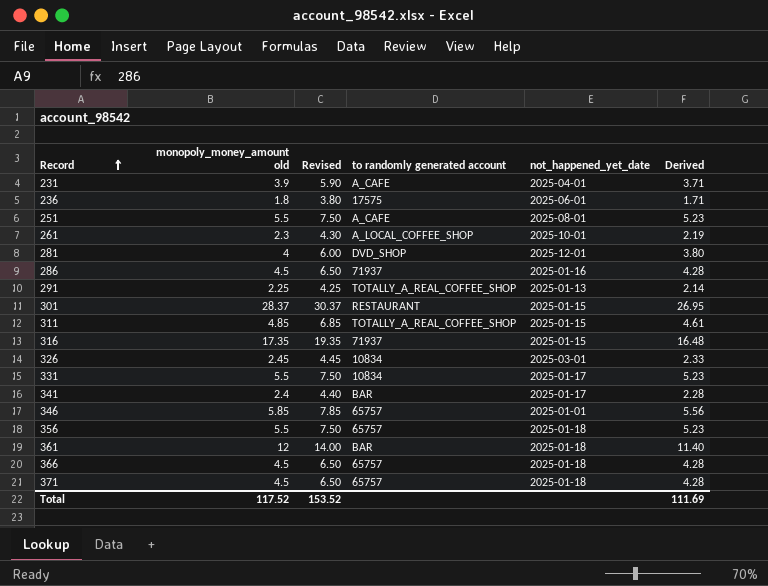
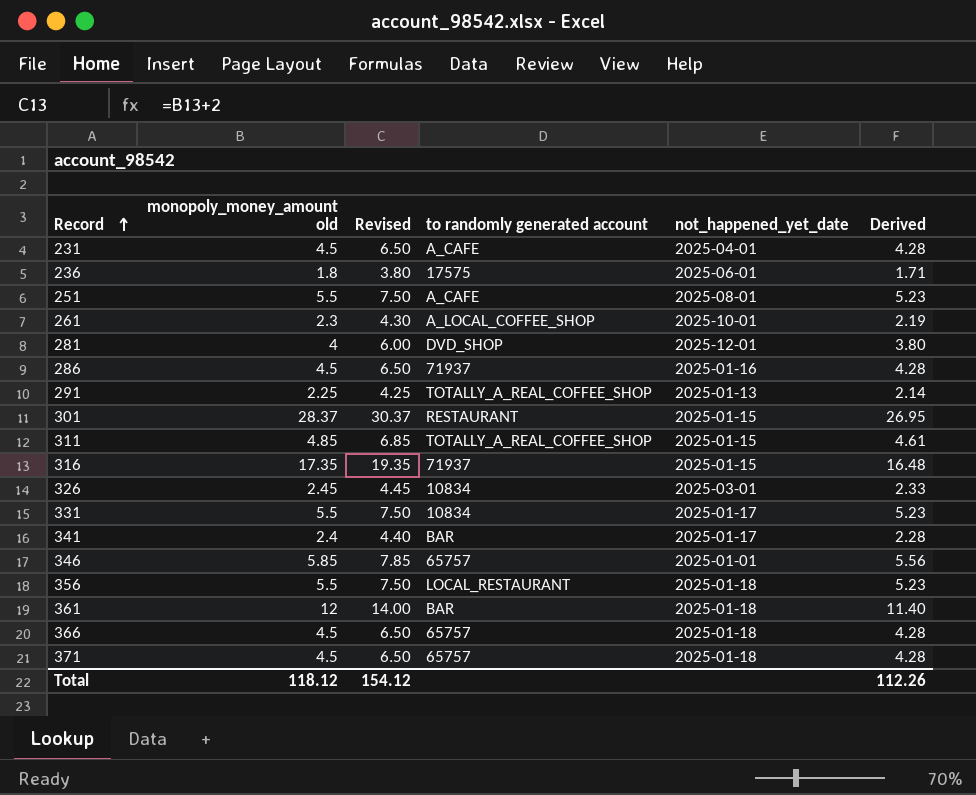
231 | monopoly_money_amount old: 3.9 -> 4.5
231 | Revised: 5.90 -> 6.50
231 | Derived: 3.71 -> 4.28
356 | to randomly generated account: 65757 -> LOCAL_RESTAURANT
Total | monopoly_money_amount old: 117.52 -> 118.12
Total | Revised: 153.52 -> 154.12
Total | Derived: 111.69 -> 112.26

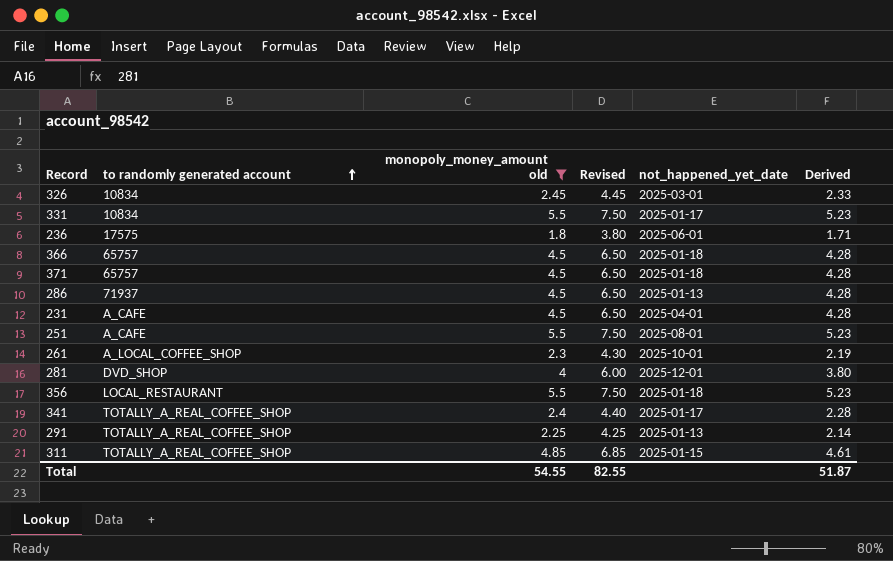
filter: none -> monopoly_money_amount old <= 5.5
row order: Record ascending -> to randomly generated account ascending
column to randomly generated account | position: 4 -> 2
286 | not_happened_yet_date: 2025-01-16 -> 2025-01-13
341 | to randomly generated account: BAR -> TOTALLY_A_REAL_COFFEE_SHOP
Total | monopoly_money_amount old: 118.12 -> 54.55
Total | Revised: 154.12 -> 82.55
Total | Derived: 112.26 -> 51.87

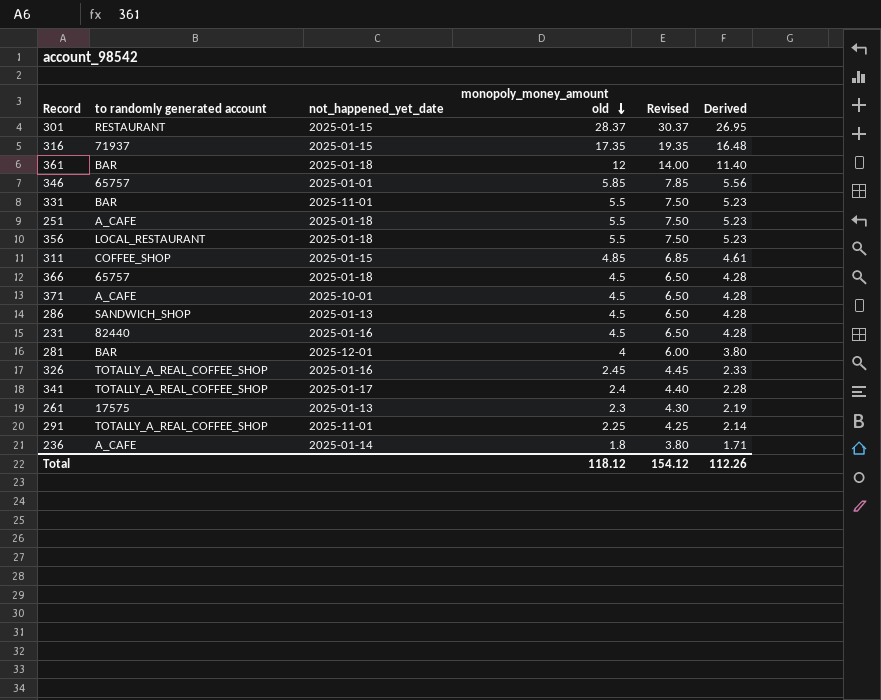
filter: monopoly_money_amount old <= 5.5 -> none
row order: to randomly generated account ascending -> monopoly_money_amount old descending
column not_happened_yet_date | position: 5 -> 3
331 | to randomly generated account: 10834 -> BAR
331 | not_happened_yet_date: 2025-01-17 -> 2025-11-01
251 | not_happened_yet_date: 2025-08-01 -> 2025-01-18
311 | to randomly generated account: TOTALLY_A_REAL_COFFEE_SHOP -> COFFEE_SHOP
371 | to randomly generated account: 65757 -> A_CAFE
371 | not_happened_yet_date: 2025-01-18 -> 2025-10-01
286 | to randomly generated account: 71937 -> SANDWICH_SHOP
231 | to randomly generated account: A_CAFE -> 82440
231 | not_happened_yet_date: 2025-04-01 -> 2025-01-16
281 | to randomly generated account: DVD_SHOP -> BAR
326 | to randomly generated account: 10834 -> TOTALLY_A_REAL_COFFEE_SHOP
326 | not_happened_yet_date: 2025-03-01 -> 2025-01-16
261 | to randomly generated account: A_LOCAL_COFFEE_SHOP -> 17575
261 | not_happened_yet_date: 2025-10-01 -> 2025-01-13
291 | not_happened_yet_date: 2025-01-13 -> 2025-11-01
236 | to randomly generated account: 17575 -> A_CAFE
236 | not_happened_yet_date: 2025-06-01 -> 2025-01-14
Total | monopoly_money_amount old: 54.55 -> 118.12
Total | Revised: 82.55 -> 154.12
Total | Derived: 51.87 -> 112.26

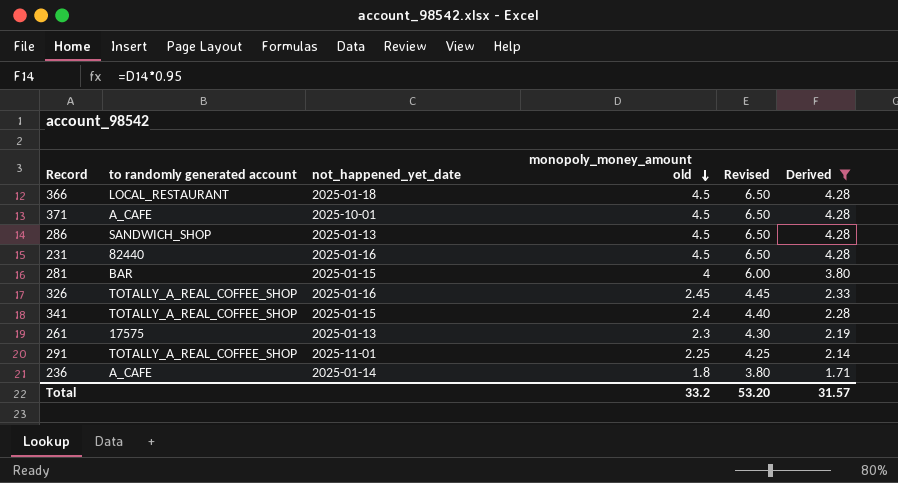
filter: none -> Derived <= 4.28
366 | to randomly generated account: 65757 -> LOCAL_RESTAURANT
281 | not_happened_yet_date: 2025-12-01 -> 2025-01-15
341 | not_happened_yet_date: 2025-01-17 -> 2025-01-15
Total | monopoly_money_amount old: 118.12 -> 33.2
Total | Revised: 154.12 -> 53.20
Total | Derived: 112.26 -> 31.57

